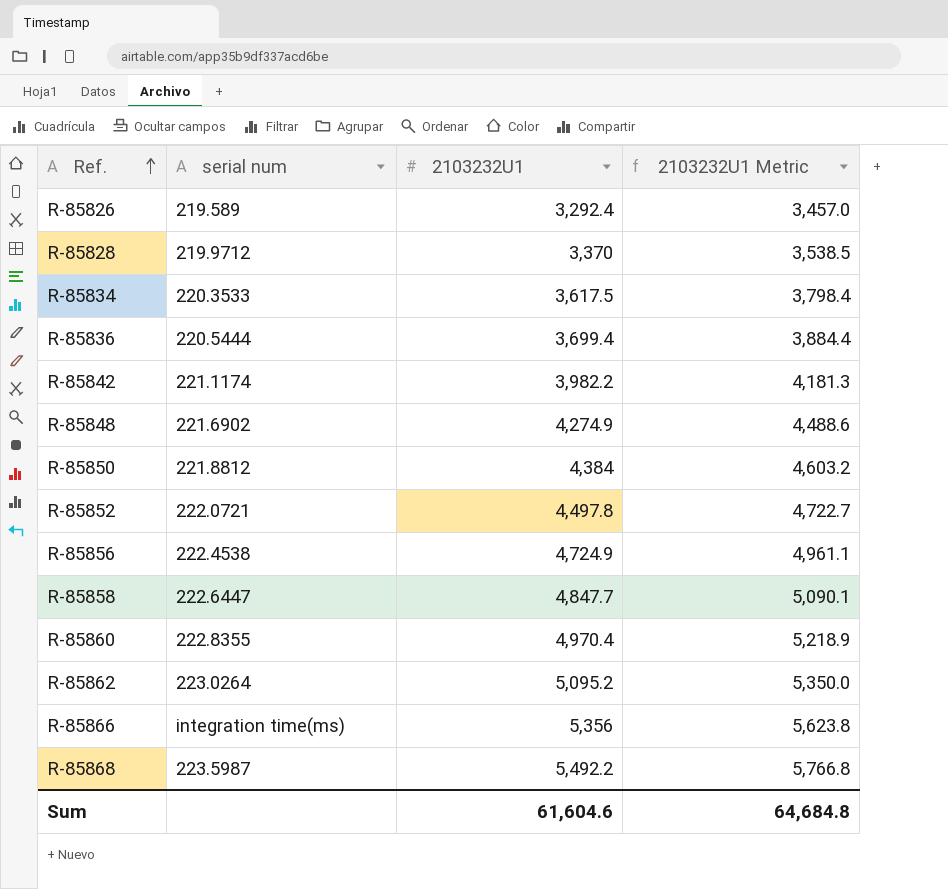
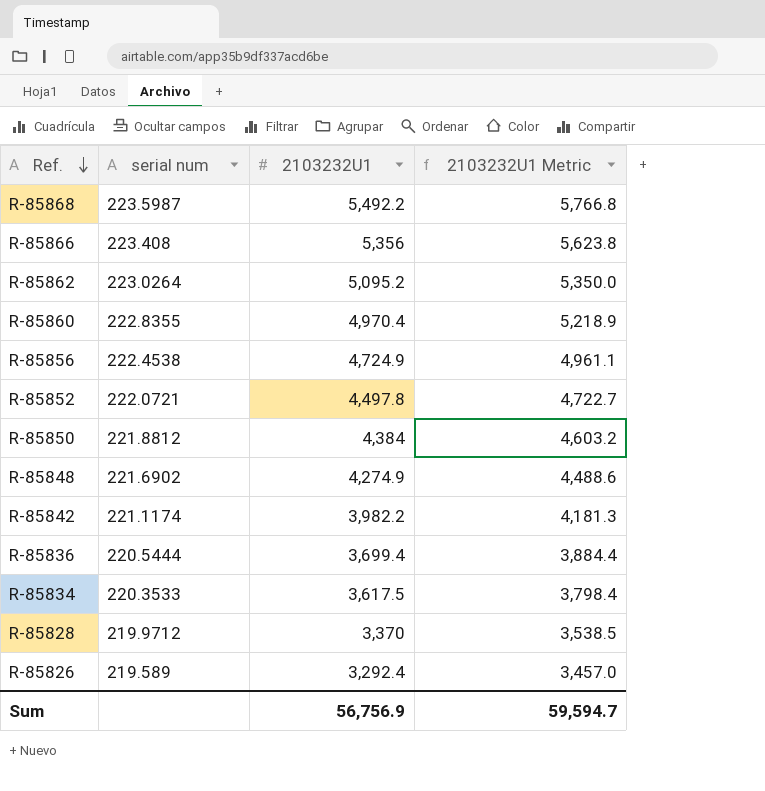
row order: Ref. ascending -> Ref. descending
row R-85858: 222.6447 | 4,847.7 | 5,090.1 -> none
R-85866 | serial num: integration time(ms) -> 223.408
Sum | 2103232U1: 61,604.6 -> 56,756.9
Sum | 2103232U1 Metric: 64,684.8 -> 59,594.7

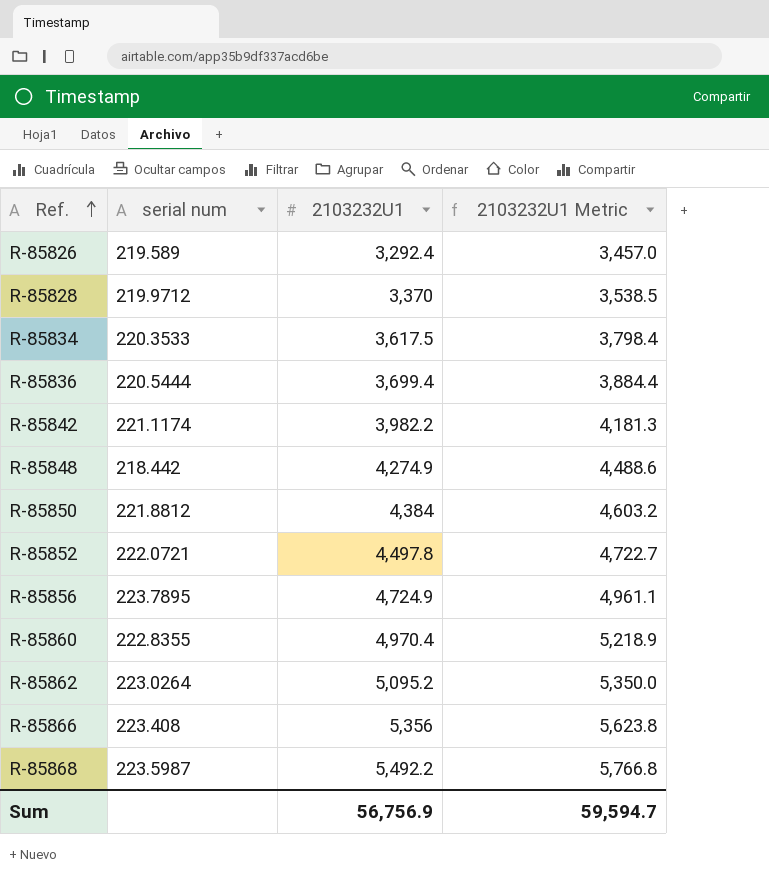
row order: Ref. descending -> Ref. ascending
R-85848 | serial num: 221.6902 -> 218.442
R-85856 | serial num: 222.4538 -> 223.7895

